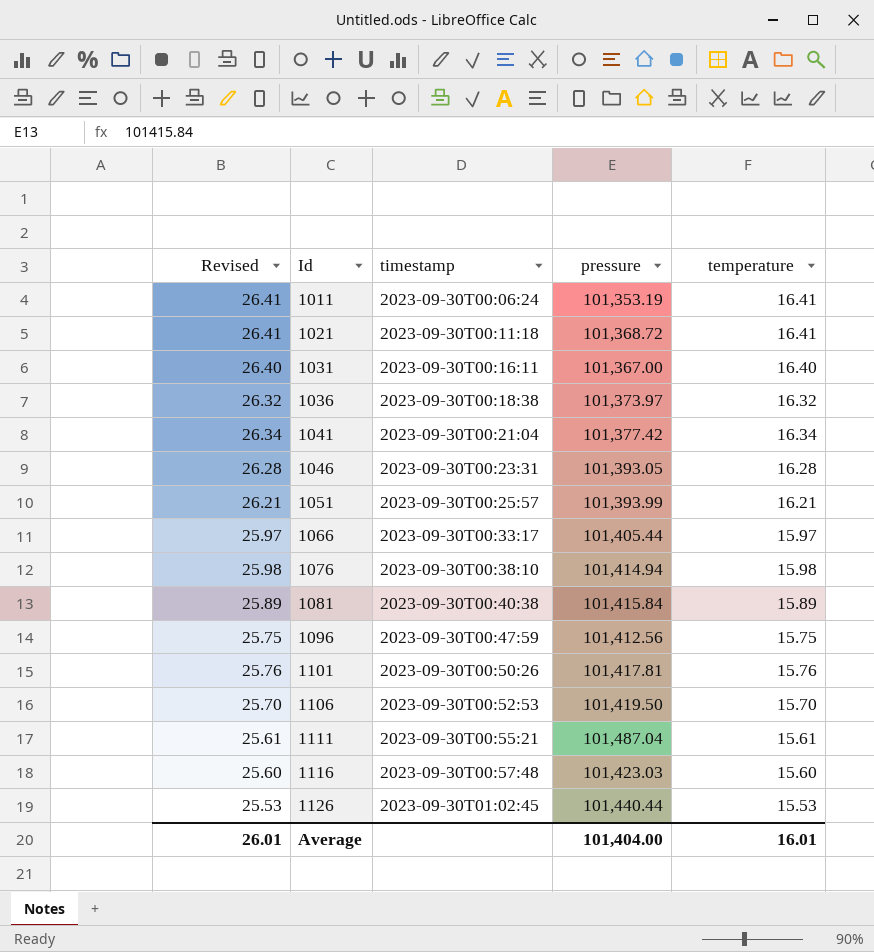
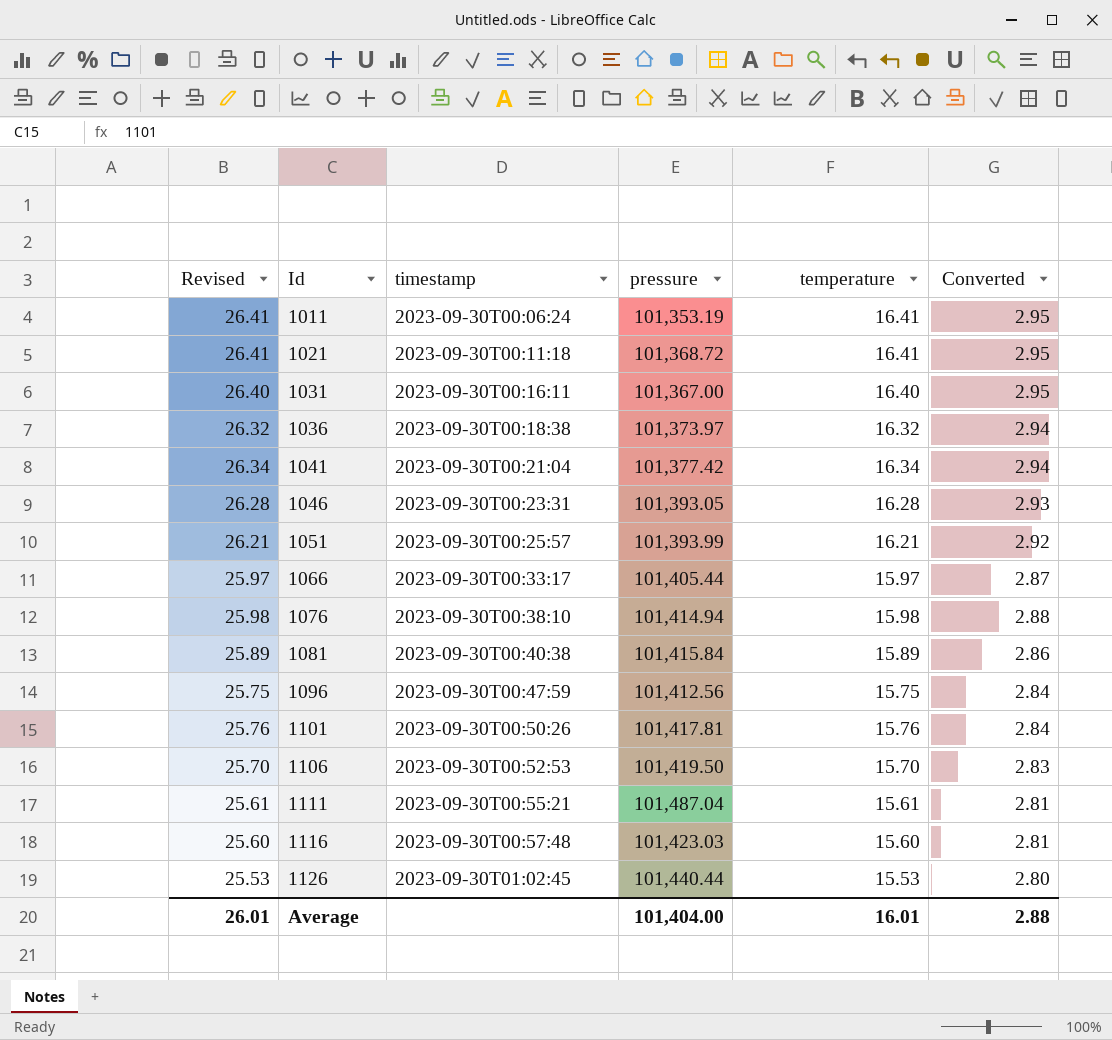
column Converted | formula: none -> [temperature] * 0.18

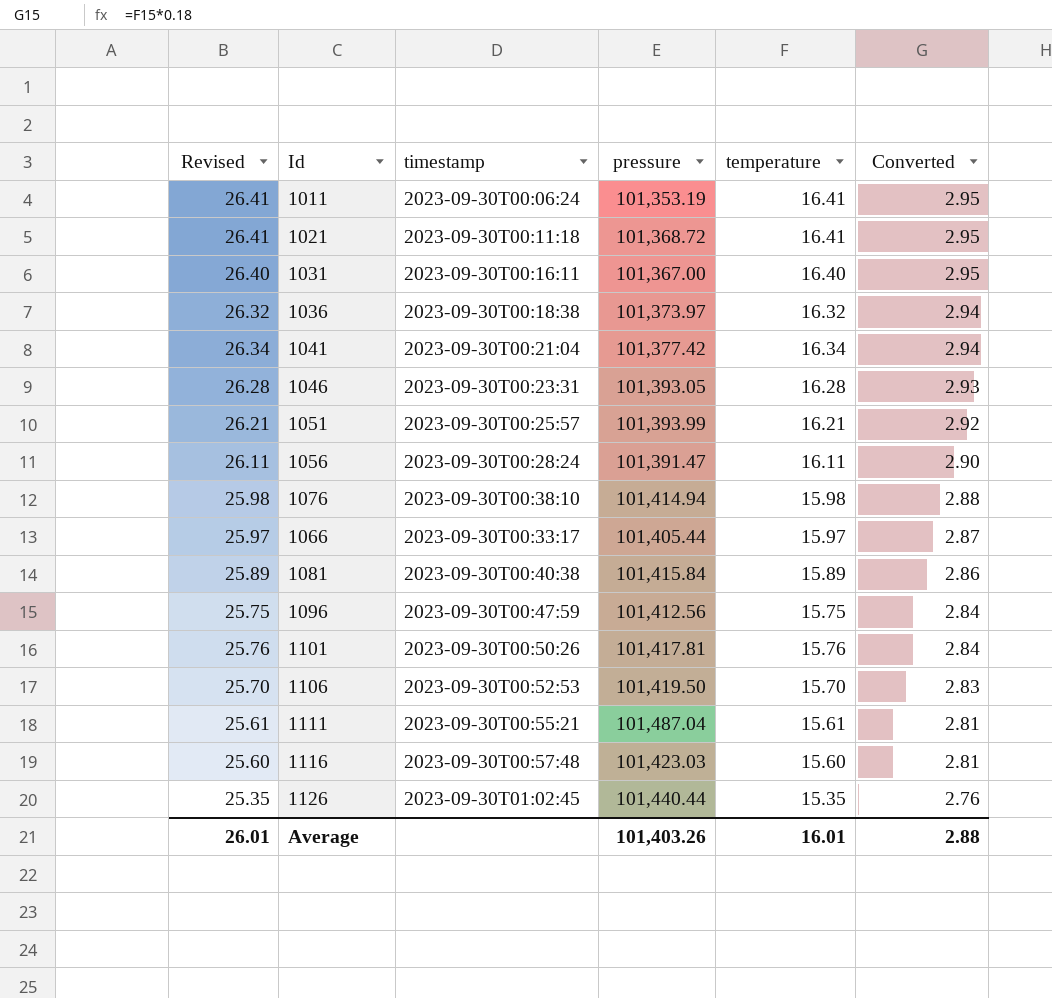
row order: Id ascending -> Converted descending
row 1056: none -> 26.11 | 2023-09-30T00:28:24 | 101,391.47 | 16.11 | 2.90
1126 | Revised: 25.53 -> 25.35
1126 | temperature: 15.53 -> 15.35
1126 | Converted: 2.80 -> 2.76
Average | pressure: 101,404.00 -> 101,403.26

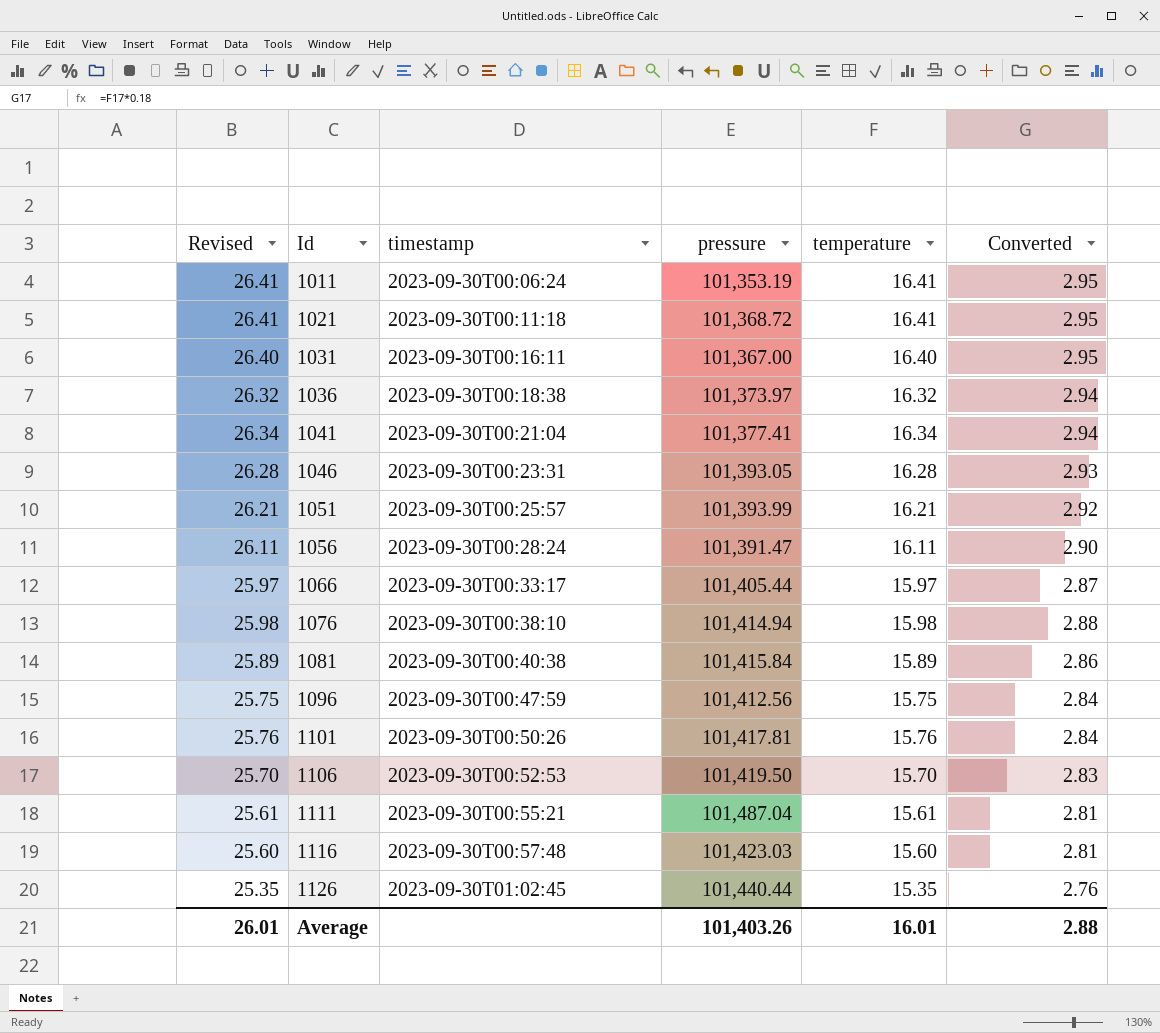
row order: Converted descending -> Id ascending
1041 | pressure: 101,377.42 -> 101,377.41

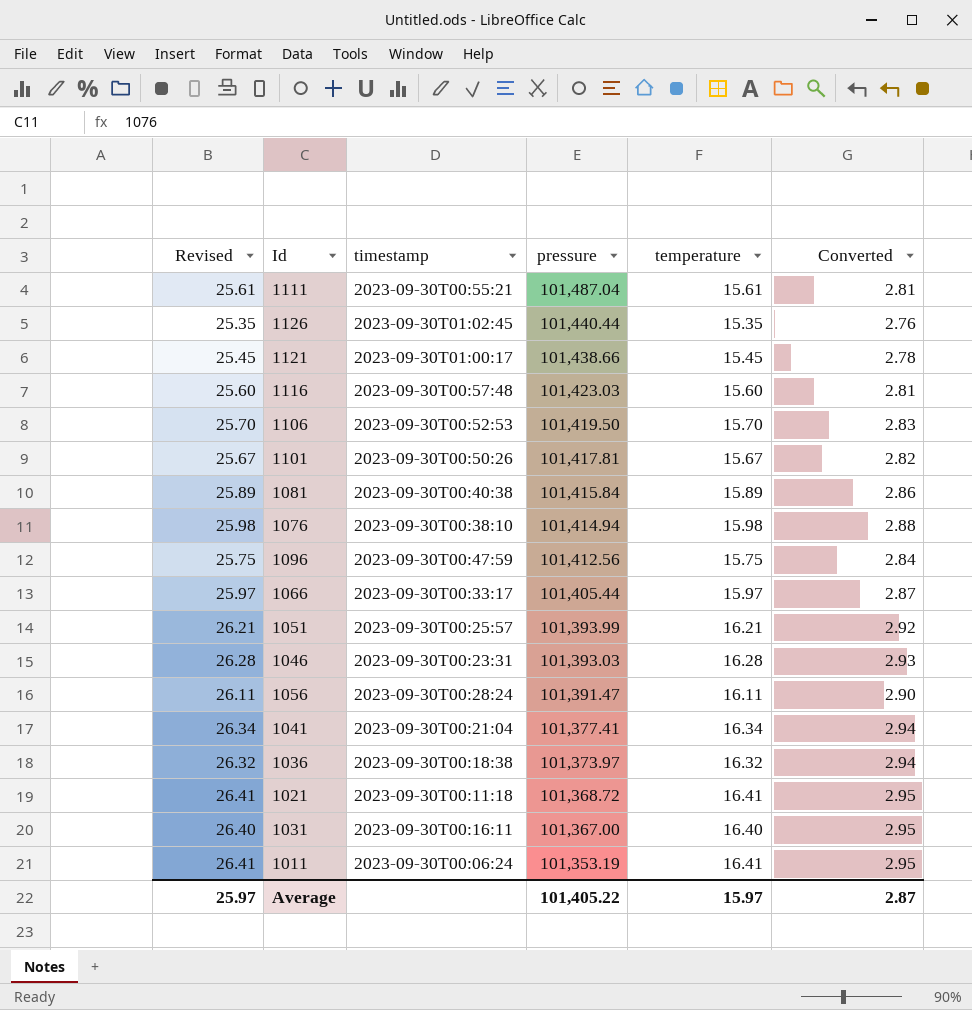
row order: Id ascending -> pressure descending
row 1121: none -> 25.45 | 2023-09-30T01:00:17 | 101,438.66 | 15.45 | 2.78
1101 | Revised: 25.76 -> 25.67
1101 | temperature: 15.76 -> 15.67
1101 | Converted: 2.84 -> 2.82
1046 | pressure: 101,393.05 -> 101,393.03
Average | Revised: 26.01 -> 25.97
Average | pressure: 101,403.26 -> 101,405.22
Average | temperature: 16.01 -> 15.97
Average | Converted: 2.88 -> 2.87

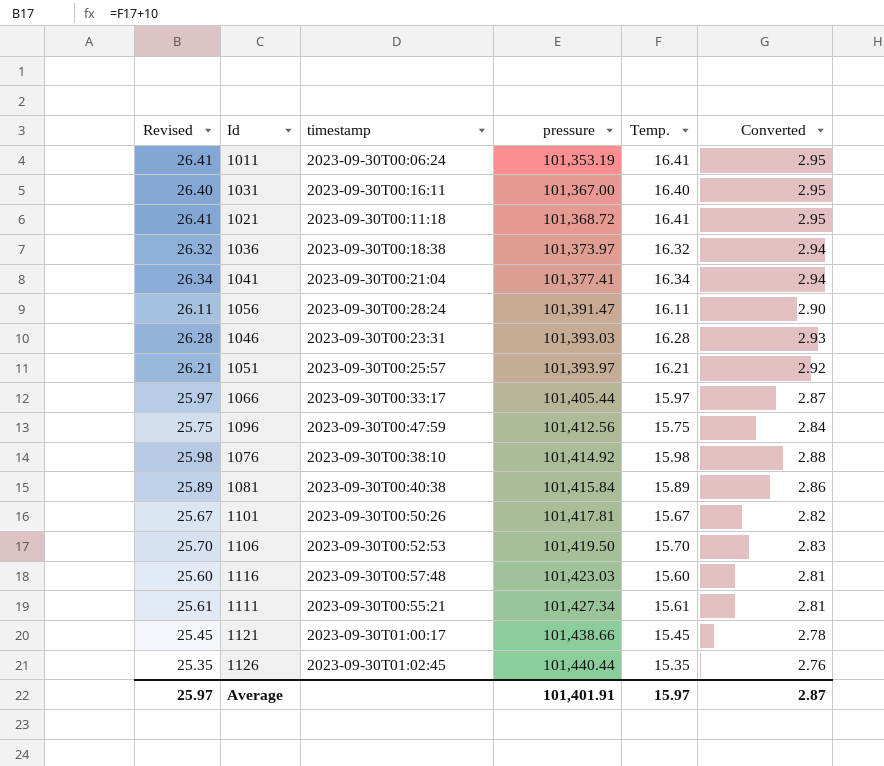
row order: pressure descending -> pressure ascending
column name: temperature -> Temp.
1051 | pressure: 101,393.99 -> 101,393.97
1076 | pressure: 101,414.94 -> 101,414.92
1111 | pressure: 101,487.04 -> 101,427.34
Average | pressure: 101,405.22 -> 101,401.91

